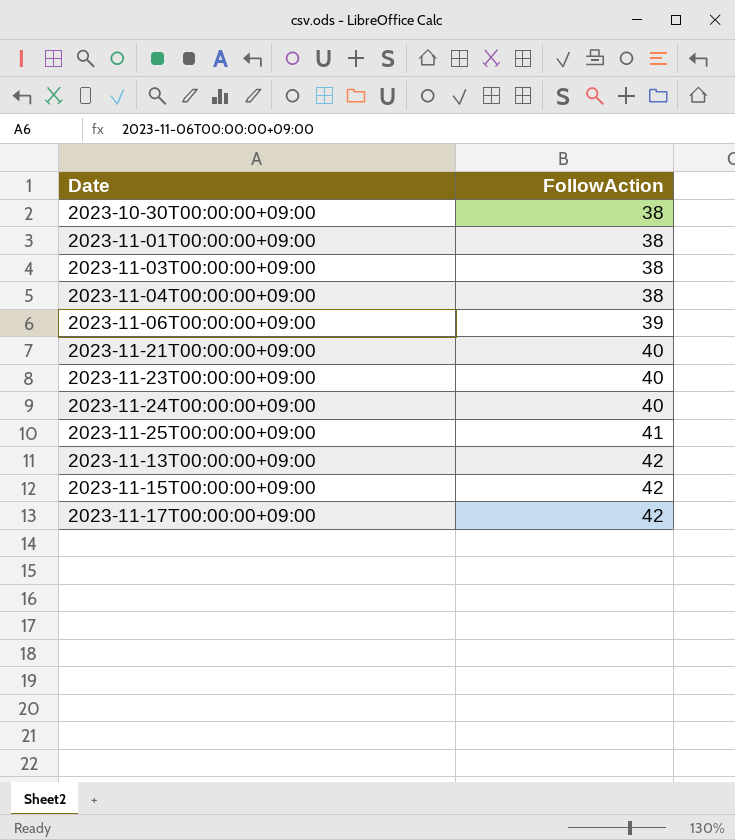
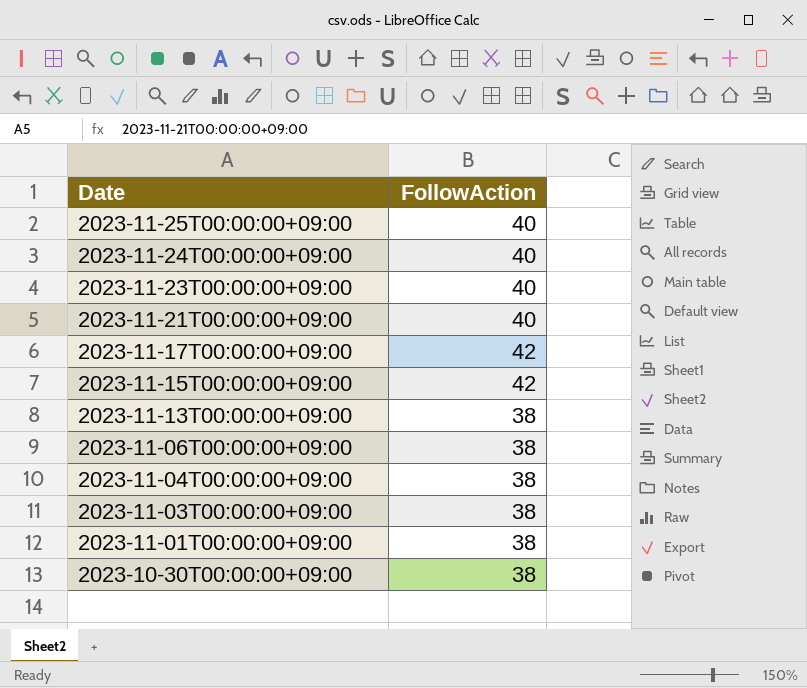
row order: FollowAction ascending -> Date descending
2023-11-25T00:00:00+09:00 | FollowAction: 41 -> 40
2023-11-13T00:00:00+09:00 | FollowAction: 42 -> 38
2023-11-06T00:00:00+09:00 | FollowAction: 39 -> 38

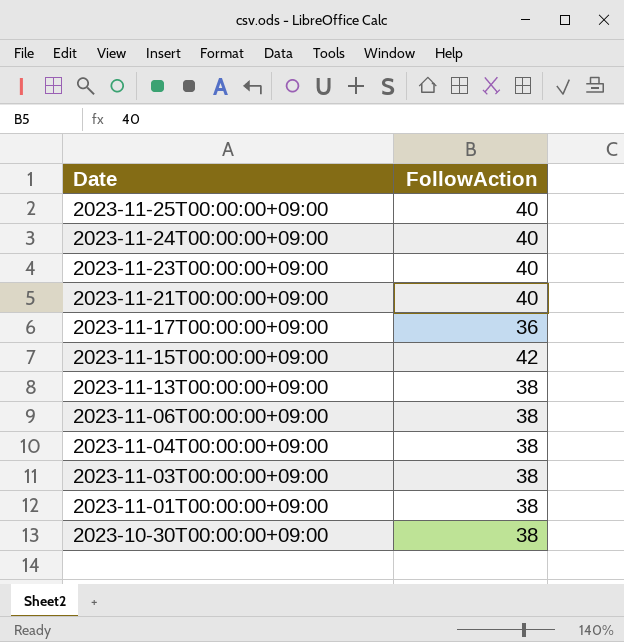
2023-11-17T00:00:00+09:00 | FollowAction: 42 -> 36

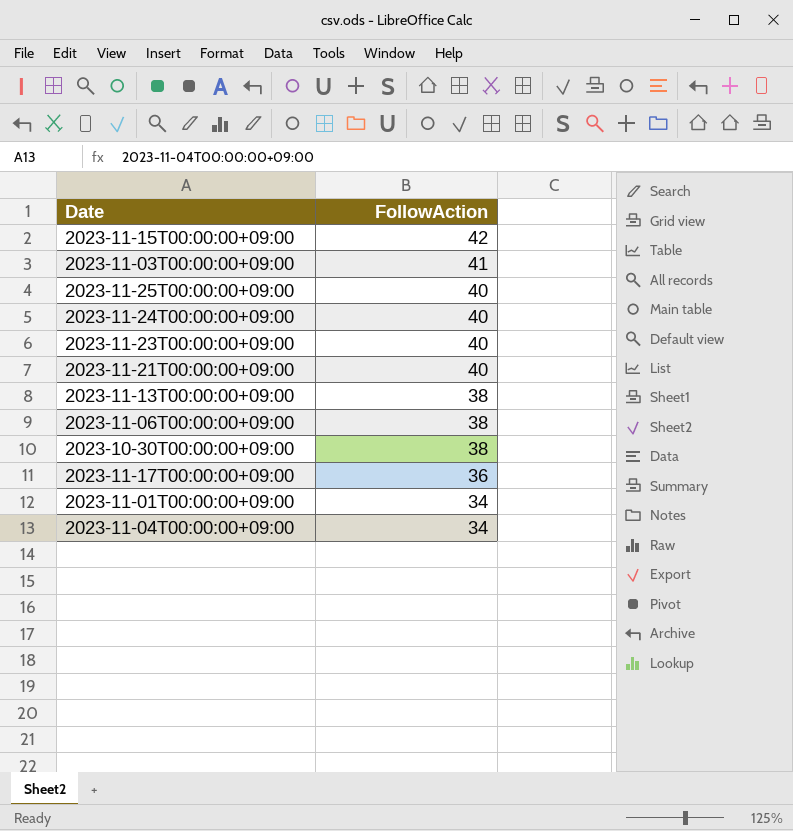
row order: Date descending -> FollowAction descending
2023-11-03T00:00:00+09:00 | FollowAction: 38 -> 41
2023-11-01T00:00:00+09:00 | FollowAction: 38 -> 34
2023-11-04T00:00:00+09:00 | FollowAction: 38 -> 34

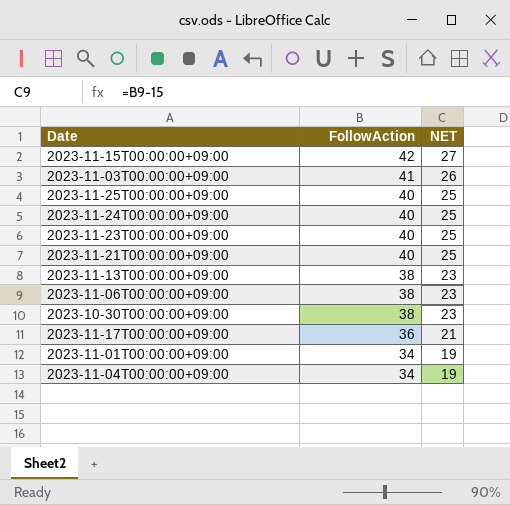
column NET | formula: none -> [FollowAction] - 15

